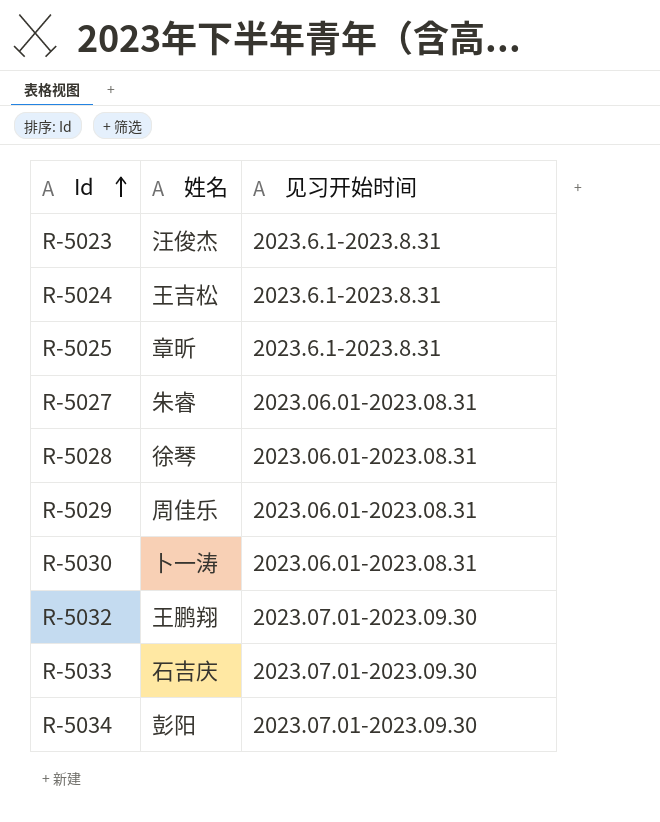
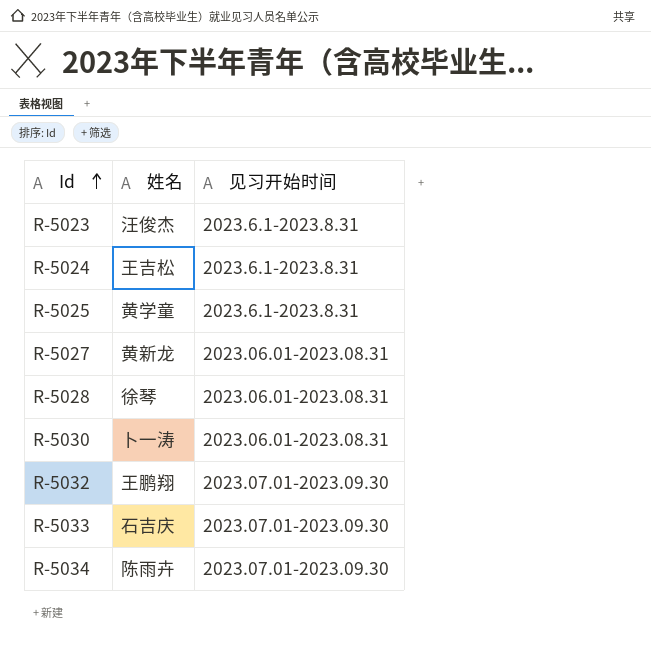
row R-5029: 周佳乐 | 2023.06.01-2023.08.31 -> none
R-5025 | 姓名: 章昕 -> 黄学童
R-5027 | 姓名: 朱睿 -> 黄新龙
R-5034 | 姓名: 彭阳 -> 陈雨卉

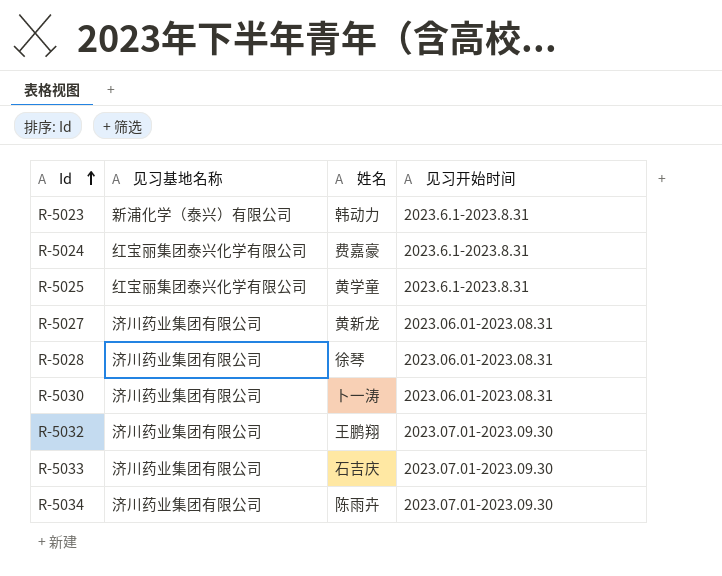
column 见习基地名称 | position: none -> 2
R-5023 | 姓名: 汪俊杰 -> 韩动力
R-5024 | 姓名: 王吉松 -> 费嘉豪

